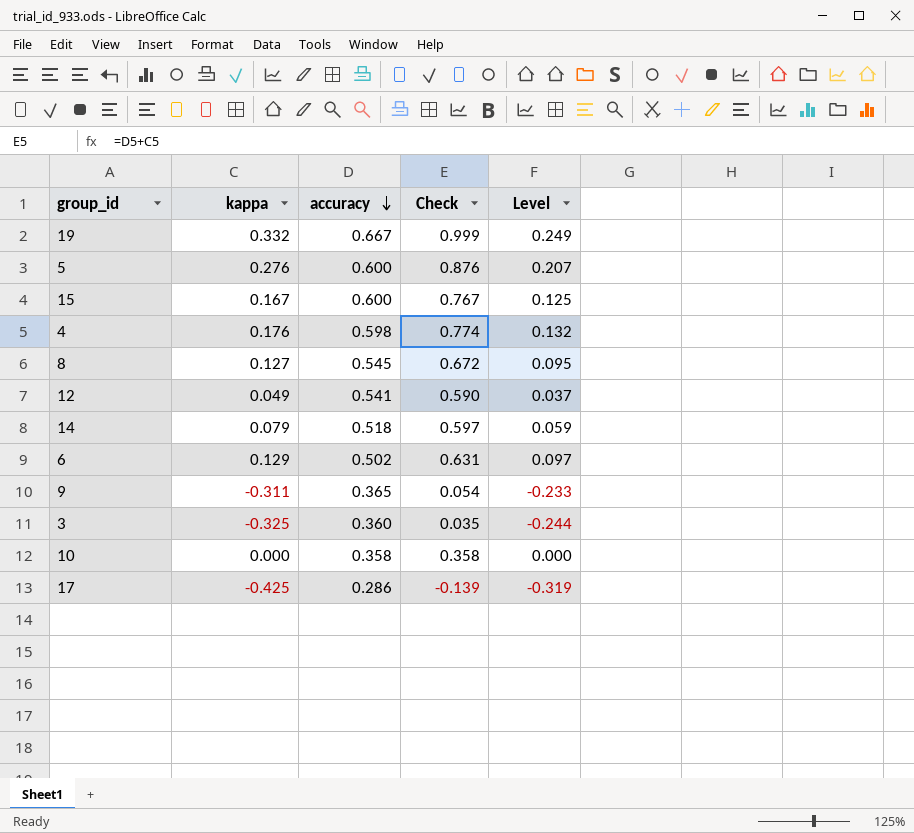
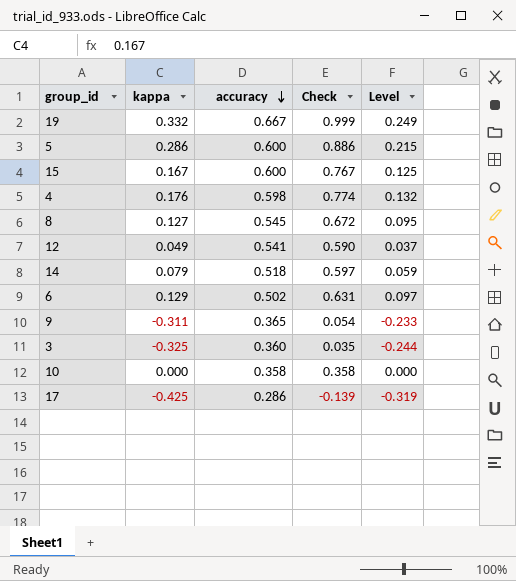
5 | kappa: 0.276 -> 0.286
5 | Check: 0.876 -> 0.886
5 | Level: 0.207 -> 0.215

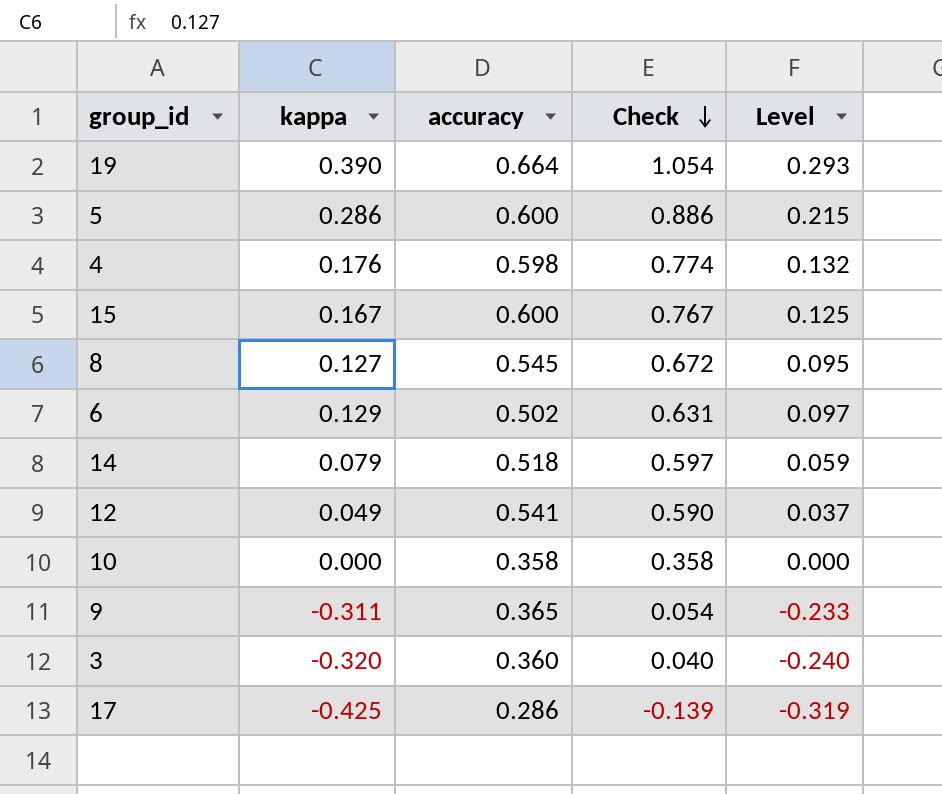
row order: accuracy descending -> Check descending
19 | kappa: 0.332 -> 0.390
19 | accuracy: 0.667 -> 0.664
19 | Check: 0.999 -> 1.054
19 | Level: 0.249 -> 0.293
3 | kappa: -0.325 -> -0.320
3 | Check: 0.035 -> 0.040
3 | Level: -0.244 -> -0.240

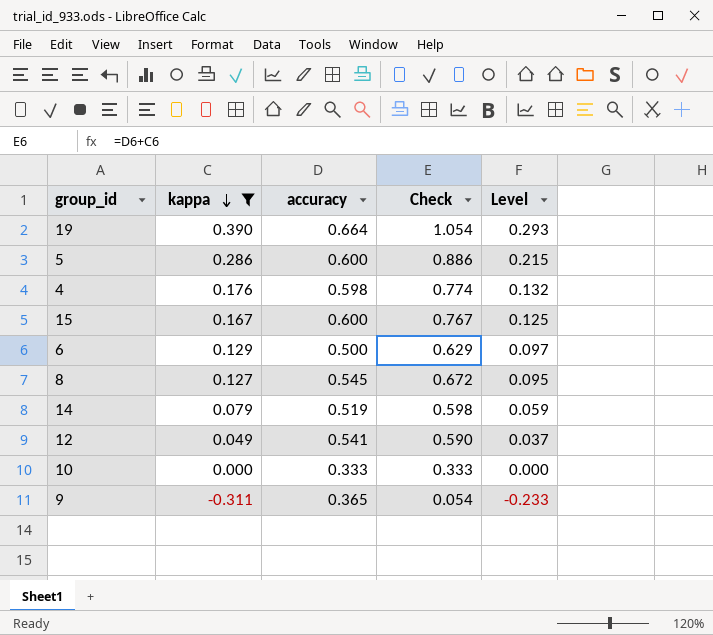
filter: none -> kappa >= -0.311
row order: Check descending -> kappa descending
6 | accuracy: 0.502 -> 0.500
6 | Check: 0.631 -> 0.629
14 | accuracy: 0.518 -> 0.519
14 | Check: 0.597 -> 0.598
10 | accuracy: 0.358 -> 0.333
10 | Check: 0.358 -> 0.333

